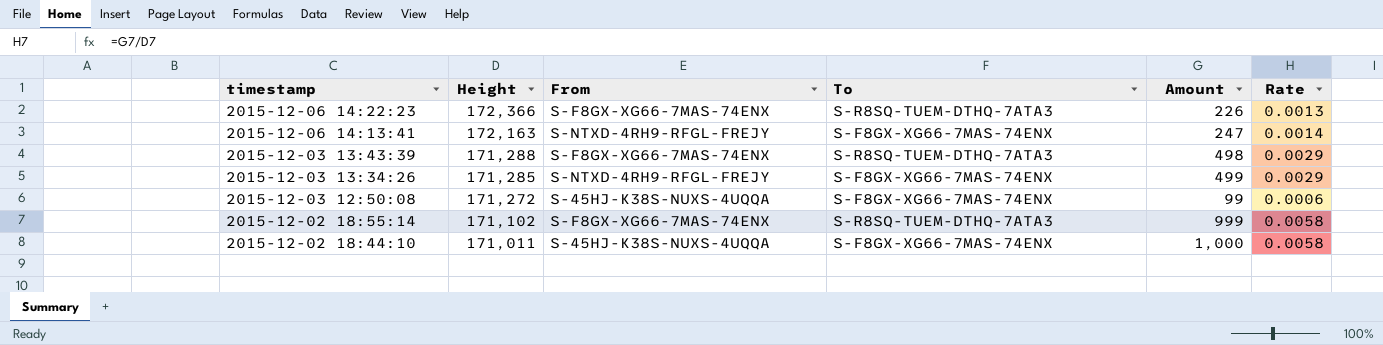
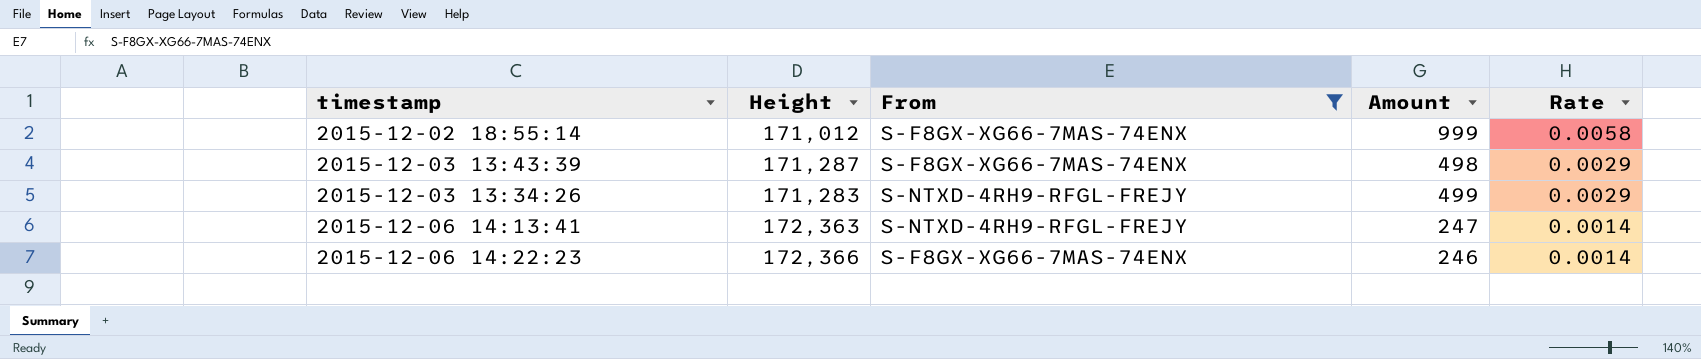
filter: none -> From != S-45HJ-K38S-NUXS-4UQQA
row order: timestamp descending -> Rate descending
column To | position: 4 -> none
2015-12-02 18:55:14 | Height: 171,102 -> 171,012
2015-12-03 13:43:39 | Height: 171,288 -> 171,287
2015-12-03 13:34:26 | Height: 171,285 -> 171,283
2015-12-06 14:13:41 | Height: 172,163 -> 172,363
2015-12-06 14:22:23 | Amount: 226 -> 246
2015-12-06 14:22:23 | Rate: 0.0013 -> 0.0014

